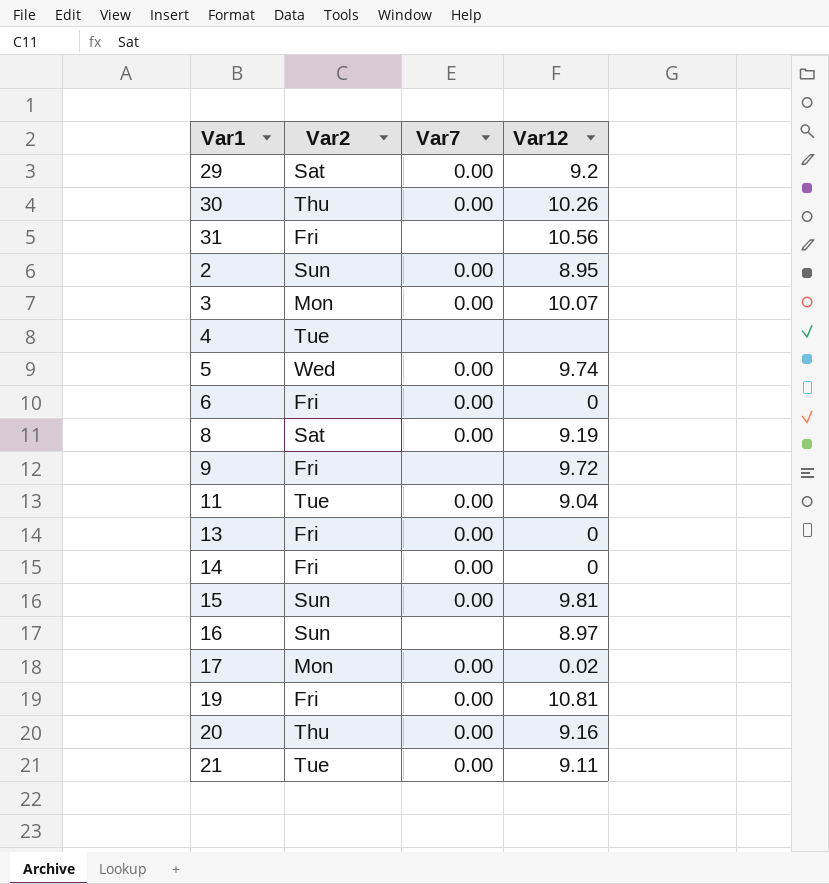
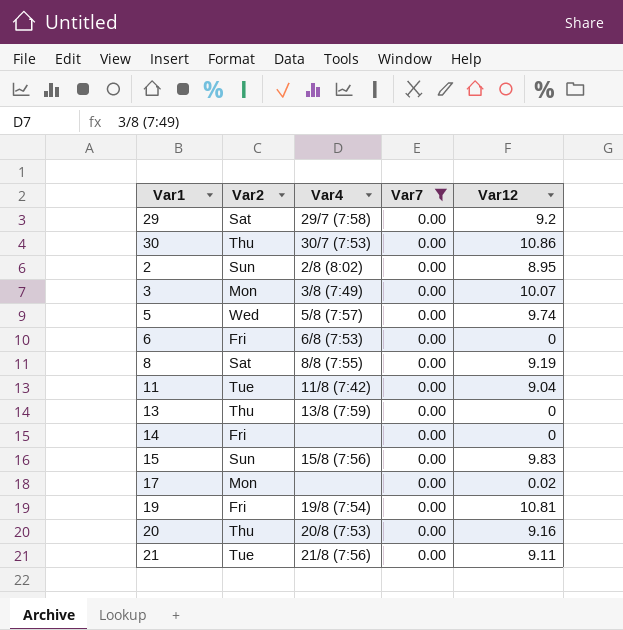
filter: none -> Var7 = 0.00
column Var4 | position: none -> 3
30 | Var12: 10.26 -> 10.86
13 | Var2: Fri -> Thu
15 | Var12: 9.81 -> 9.83

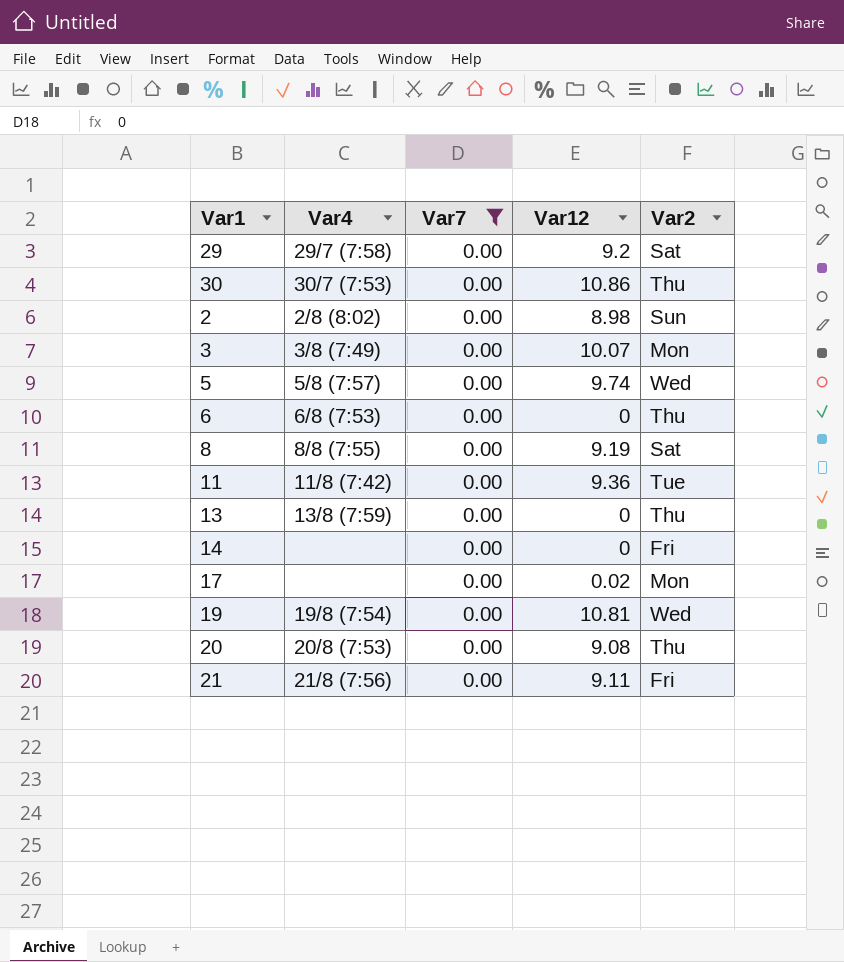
column Var2 | position: 2 -> 5
row 15: Sun | 15/8 (7:56) | 0.00 | 9.83 -> none
2 | Var12: 8.95 -> 8.98
6 | Var2: Fri -> Thu
11 | Var12: 9.04 -> 9.36
19 | Var2: Fri -> Wed
20 | Var12: 9.16 -> 9.08
21 | Var2: Tue -> Fri

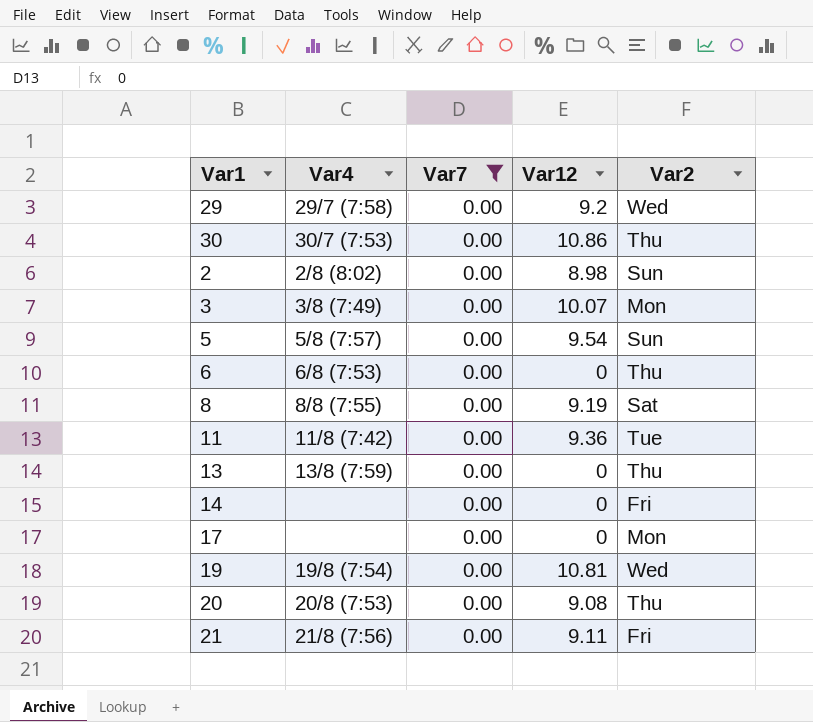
29 | Var2: Sat -> Wed
5 | Var12: 9.74 -> 9.54
5 | Var2: Wed -> Sun
17 | Var12: 0.02 -> 0

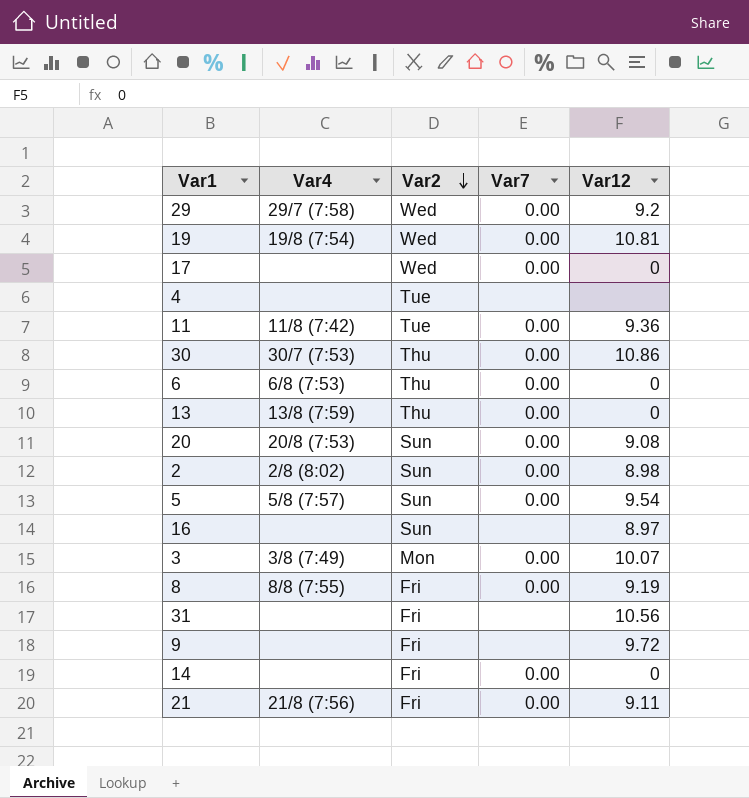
filter: Var7 = 0.00 -> none
row order: none -> Var2 descending
column Var2 | position: 5 -> 3
17 | Var2: Mon -> Wed
20 | Var2: Thu -> Sun
8 | Var2: Sat -> Fri

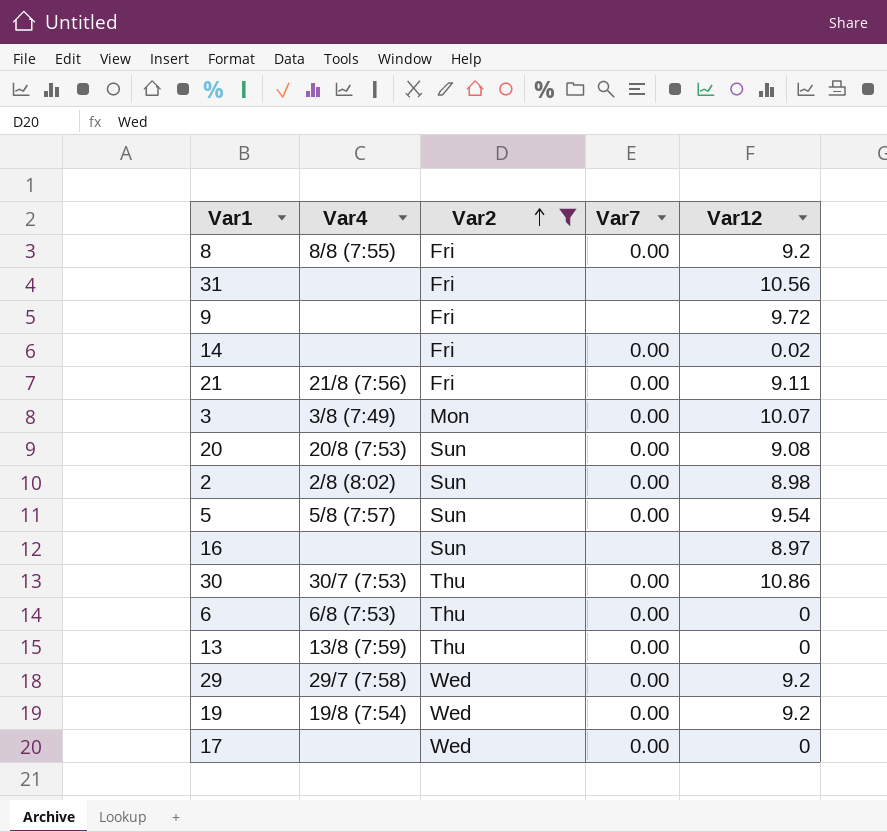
filter: none -> Var2 != Tue
row order: Var2 descending -> Var2 ascending
8 | Var12: 9.19 -> 9.2
14 | Var12: 0 -> 0.02
19 | Var12: 10.81 -> 9.2

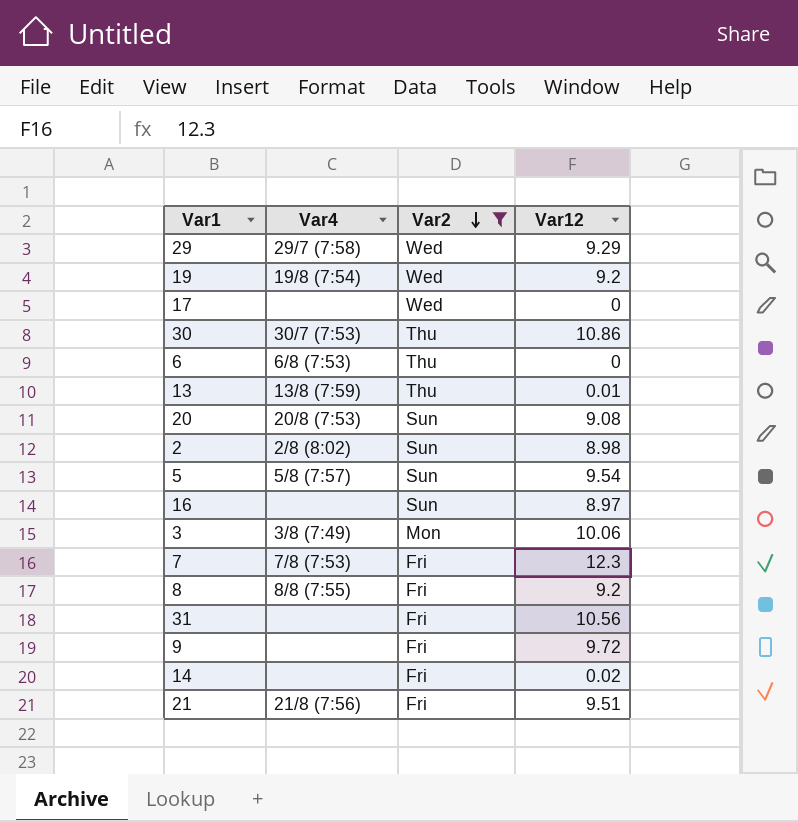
row order: Var2 ascending -> Var2 descending
column Var7 | position: 4 -> none
29 | Var12: 9.2 -> 9.29
13 | Var12: 0 -> 0.01
3 | Var12: 10.07 -> 10.06
row 7: none -> 7/8 (7:53) | Fri | 12.3
21 | Var12: 9.11 -> 9.51

